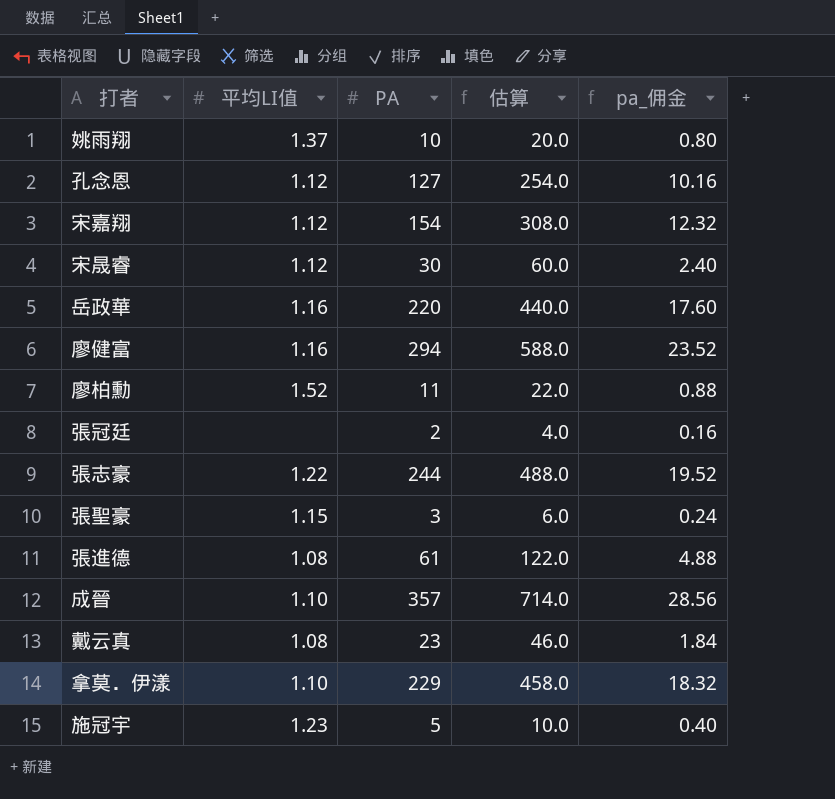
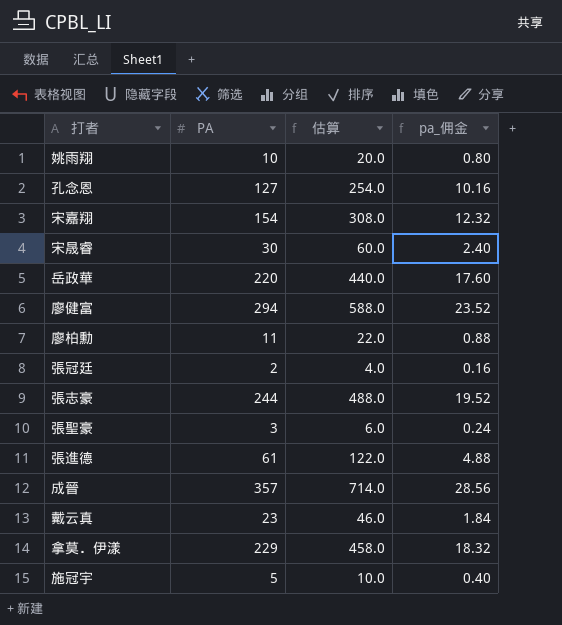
column 平均LI值 | position: 2 -> none

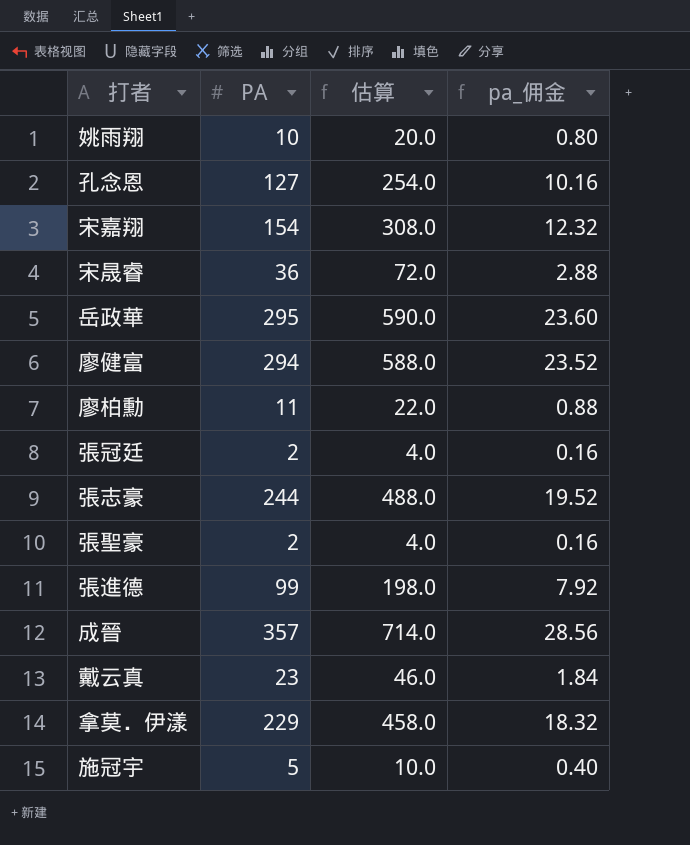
宋晟睿 | PA: 30 -> 36
宋晟睿 | 估算: 60.0 -> 72.0
宋晟睿 | pa_佣金: 2.40 -> 2.88
岳政華 | PA: 220 -> 295
岳政華 | 估算: 440.0 -> 590.0
岳政華 | pa_佣金: 17.60 -> 23.60
張聖豪 | PA: 3 -> 2
張聖豪 | 估算: 6.0 -> 4.0
張聖豪 | pa_佣金: 0.24 -> 0.16
張進德 | PA: 61 -> 99
張進德 | 估算: 122.0 -> 198.0
張進德 | pa_佣金: 4.88 -> 7.92

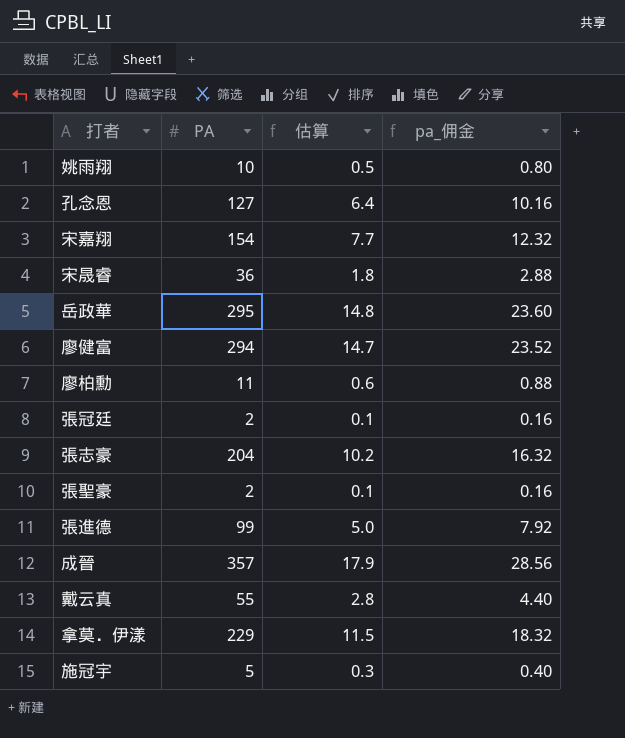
column 估算 | formula: [PA] * 2 -> [PA] * 0.05
張志豪 | PA: 244 -> 204
張志豪 | pa_佣金: 19.52 -> 16.32
戴云真 | PA: 23 -> 55
戴云真 | pa_佣金: 1.84 -> 4.40

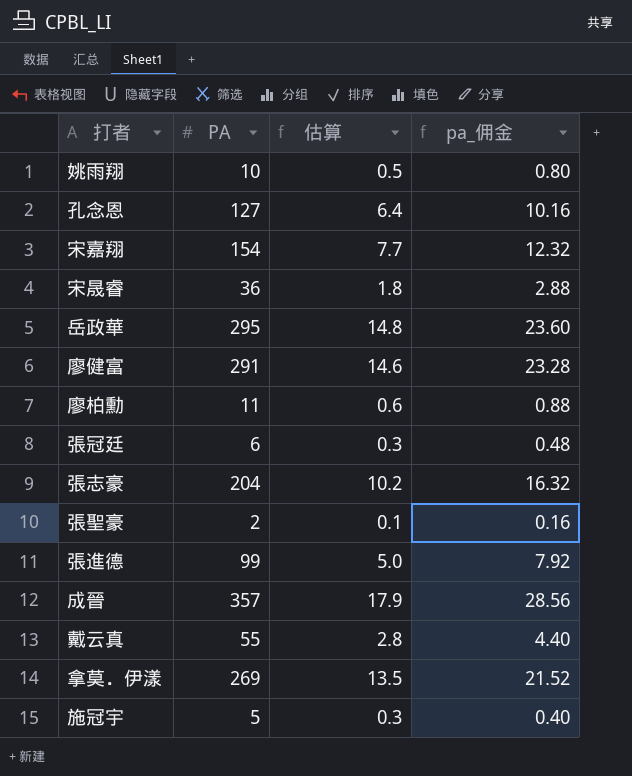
廖健富 | PA: 294 -> 291
廖健富 | 估算: 14.7 -> 14.6
廖健富 | pa_佣金: 23.52 -> 23.28
張冠廷 | PA: 2 -> 6
張冠廷 | 估算: 0.1 -> 0.3
張冠廷 | pa_佣金: 0.16 -> 0.48
拿莫．伊漾 | PA: 229 -> 269
拿莫．伊漾 | 估算: 11.5 -> 13.5
拿莫．伊漾 | pa_佣金: 18.32 -> 21.52

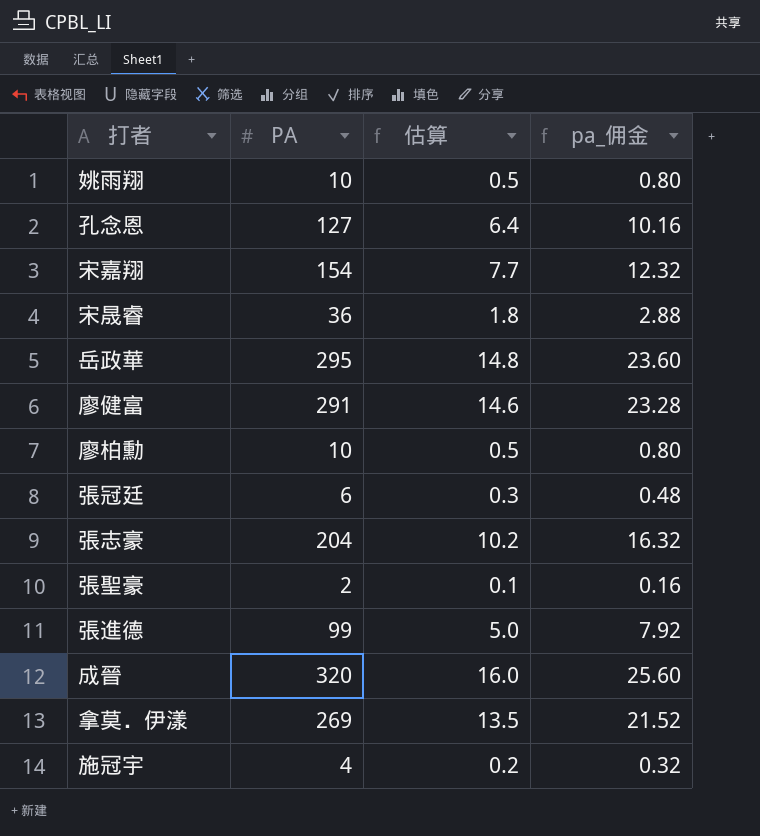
row 戴云真: 55 | 2.8 | 4.40 -> none
廖柏勳 | PA: 11 -> 10
廖柏勳 | 估算: 0.6 -> 0.5
廖柏勳 | pa_佣金: 0.88 -> 0.80
成晉 | PA: 357 -> 320
成晉 | 估算: 17.9 -> 16.0
成晉 | pa_佣金: 28.56 -> 25.60
施冠宇 | PA: 5 -> 4
施冠宇 | 估算: 0.3 -> 0.2
施冠宇 | pa_佣金: 0.40 -> 0.32

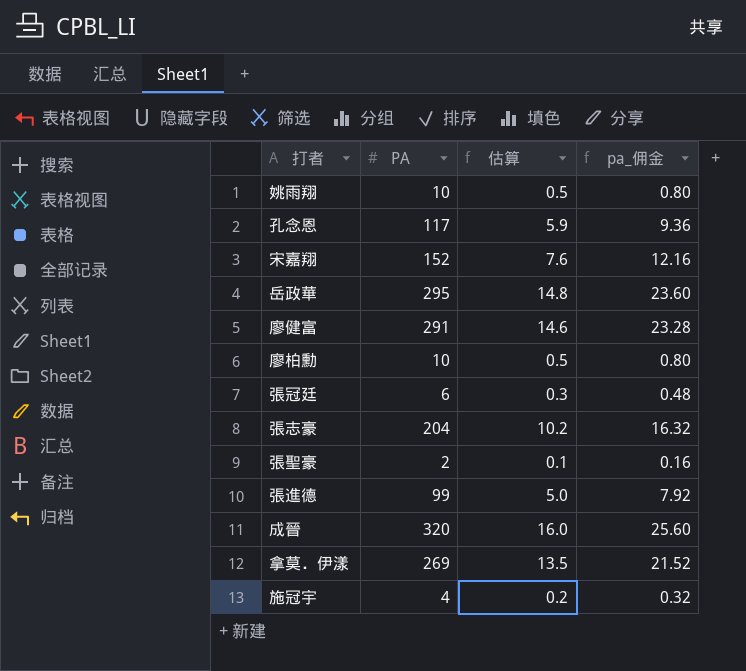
row 宋晟睿: 36 | 1.8 | 2.88 -> none
孔念恩 | PA: 127 -> 117
孔念恩 | 估算: 6.4 -> 5.9
孔念恩 | pa_佣金: 10.16 -> 9.36
宋嘉翔 | PA: 154 -> 152
宋嘉翔 | 估算: 7.7 -> 7.6
宋嘉翔 | pa_佣金: 12.32 -> 12.16

